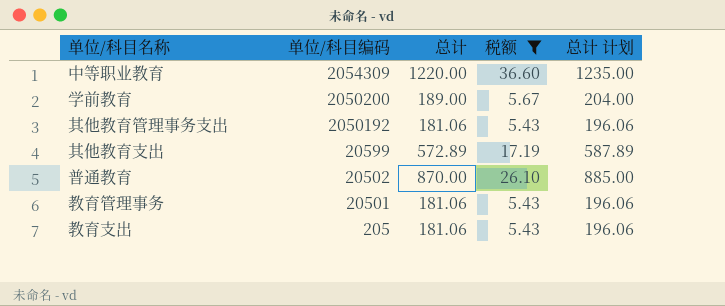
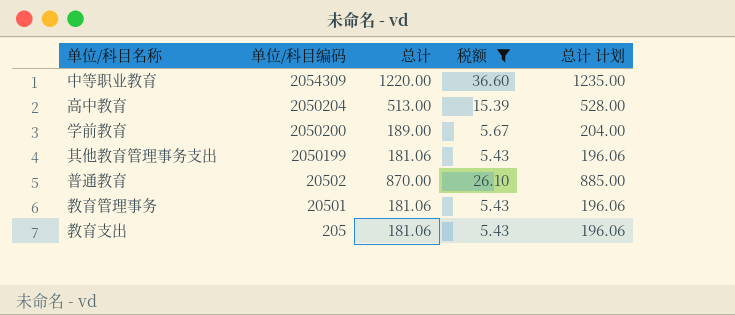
row 其他教育支出: 20599 | 572.89 | 17.19 | 587.89 -> none
row 高中教育: none -> 2050204 | 513.00 | 15.39 | 528.00
其他教育管理事务支出 | 单位/科目编码: 2050192 -> 2050199

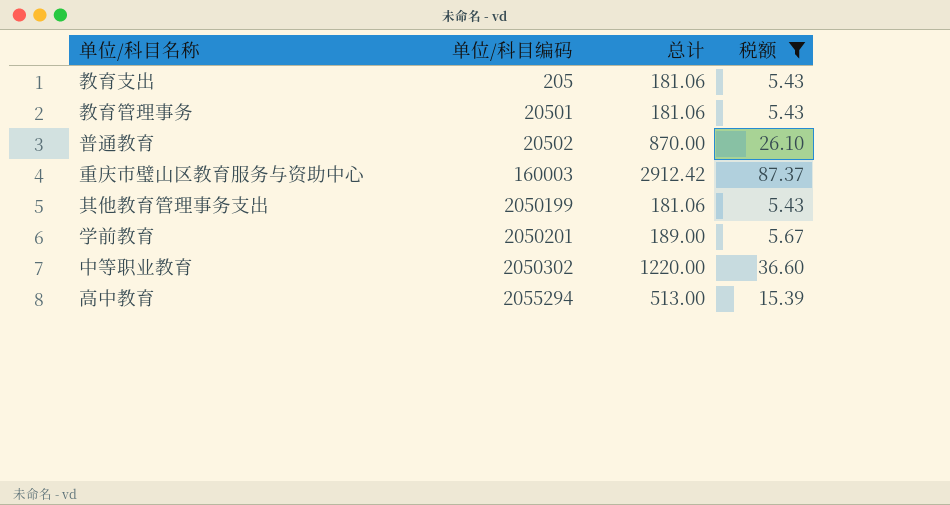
row order: 单位/科目编码 descending -> 单位/科目编码 ascending
column 总计 计划 | formula: [总计] + 15 -> none
row 重庆市璧山区教育服务与资助中心: none -> 160003 | 2912.42 | 87.37
学前教育 | 单位/科目编码: 2050200 -> 2050201
中等职业教育 | 单位/科目编码: 2054309 -> 2050302
高中教育 | 单位/科目编码: 2050204 -> 2055294

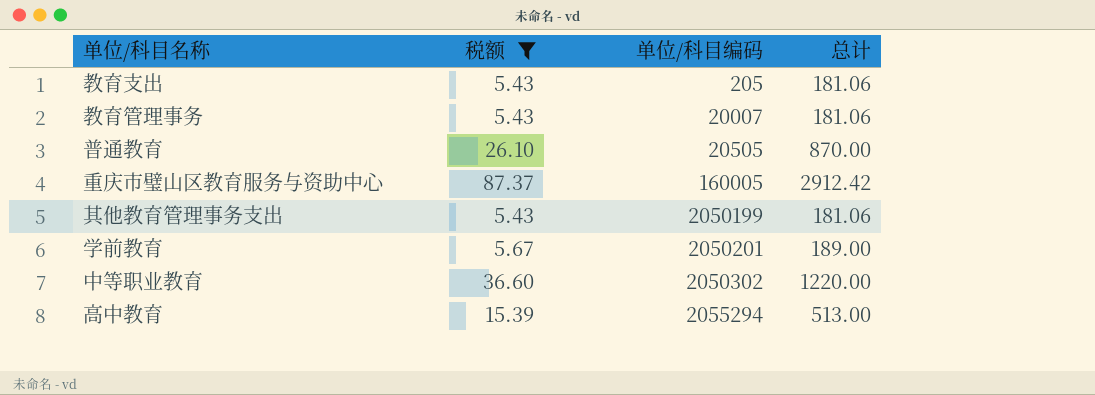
column 税额 | position: 4 -> 2
教育管理事务 | 单位/科目编码: 20501 -> 20007
普通教育 | 单位/科目编码: 20502 -> 20505
重庆市璧山区教育服务与资助中心 | 单位/科目编码: 160003 -> 160005

